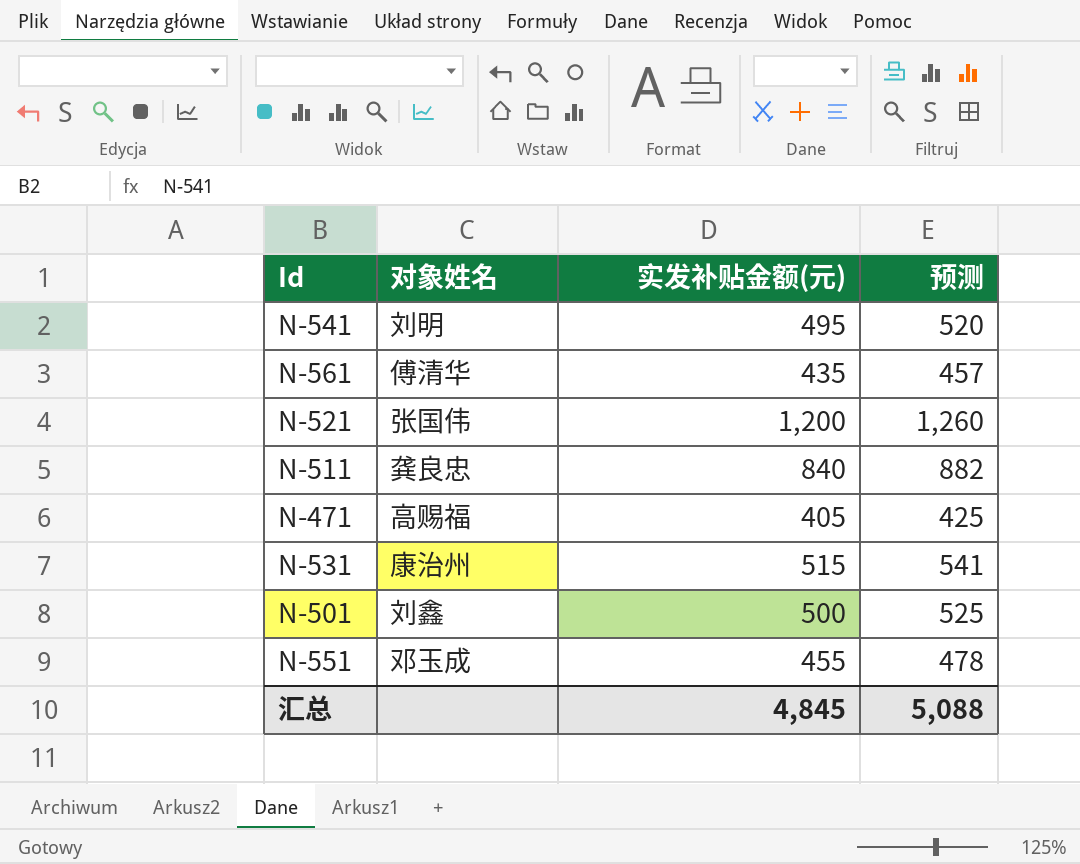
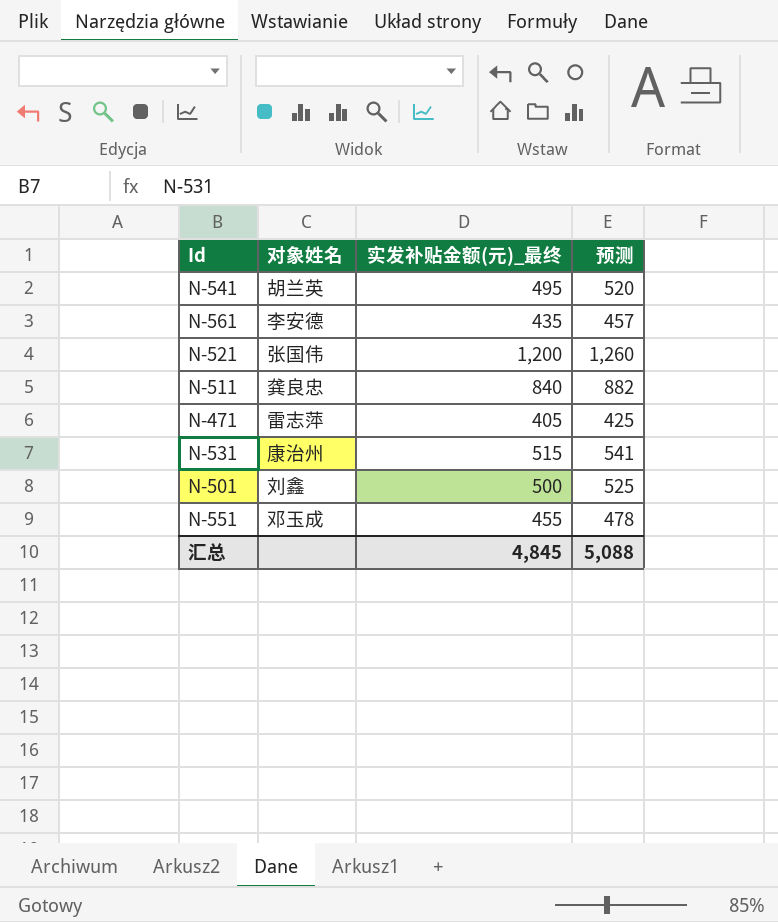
column name: 实发补贴金额(元) -> 实发补贴金额(元)_最终
N-541 | 对象姓名: 刘明 -> 胡兰英
N-561 | 对象姓名: 傅清华 -> 李安德
N-471 | 对象姓名: 高赐福 -> 雷志萍

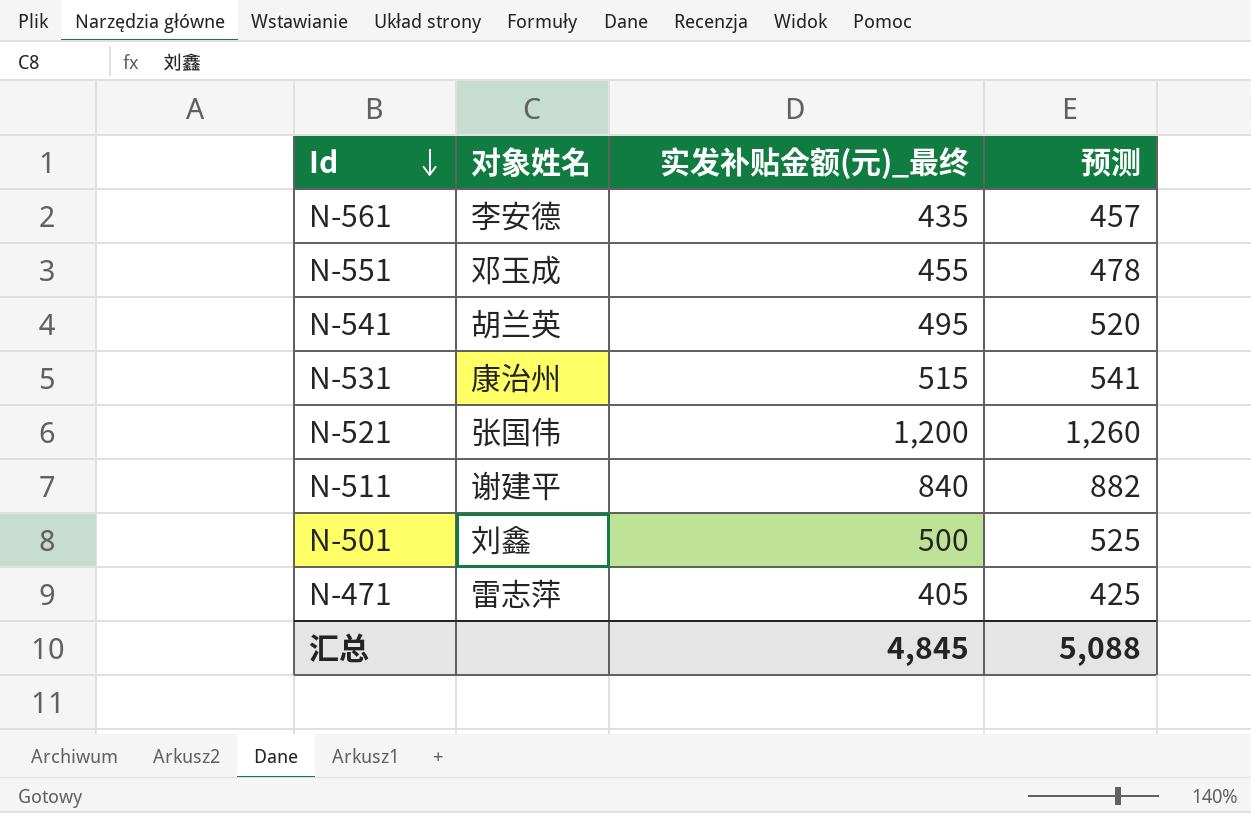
row order: none -> Id descending
N-511 | 对象姓名: 龚良忠 -> 谢建平

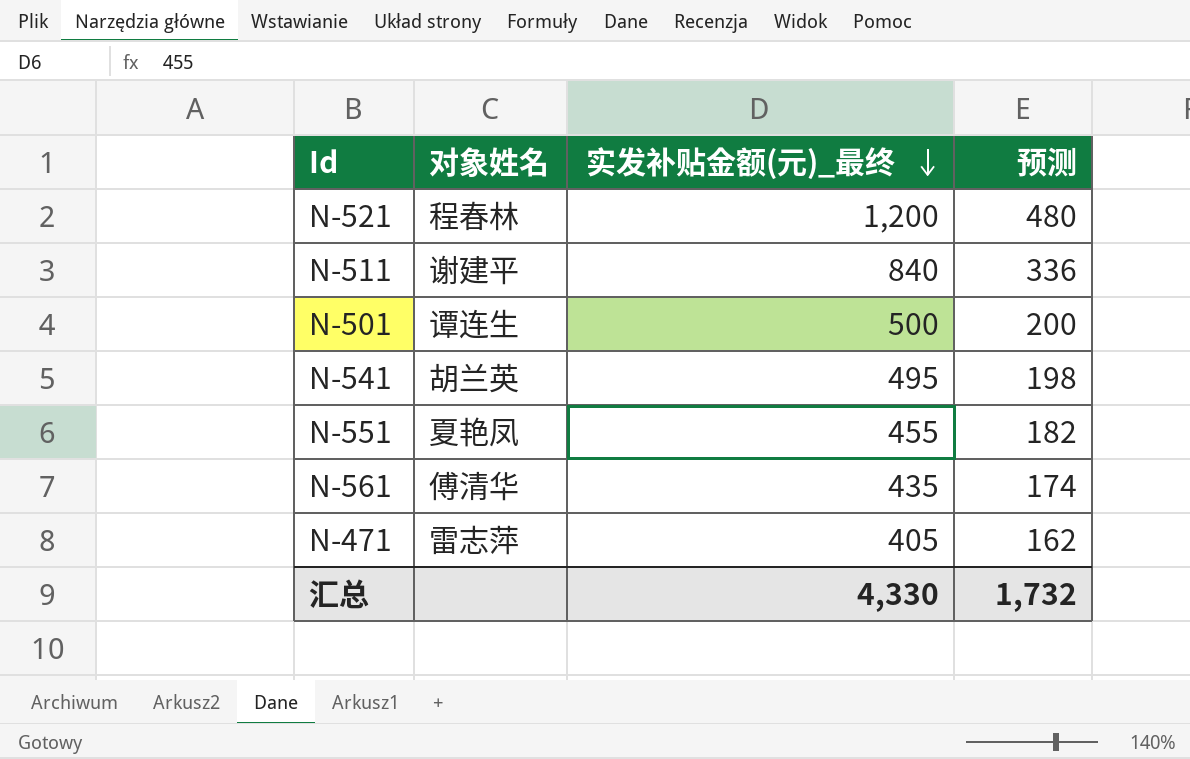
row order: Id descending -> 实发补贴金额(元)_最终 descending
column 预测 | formula: [实发补贴金额(元)_最终] * 1.05 -> [实发补贴金额(元)_最终] * 0.4
row N-531: 康治州 | 515 | 541 -> none
N-521 | 对象姓名: 张国伟 -> 程春林
N-501 | 对象姓名: 刘鑫 -> 谭连生
N-551 | 对象姓名: 邓玉成 -> 夏艳凤
N-561 | 对象姓名: 李安德 -> 傅清华
汇总 | 实发补贴金额(元)_最终: 4,845 -> 4,330
汇总 | 预测: 5,088 -> 1,732

